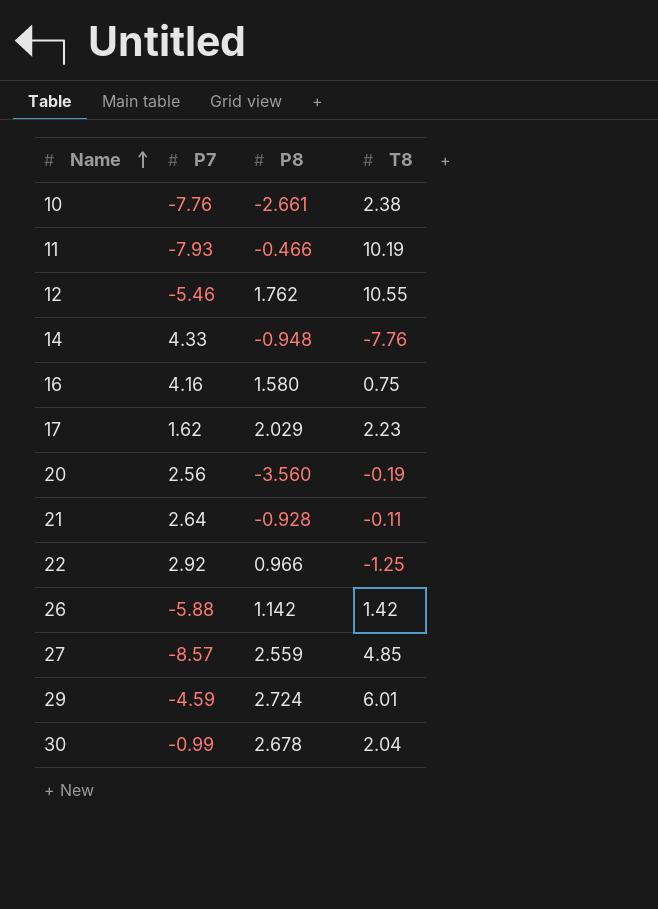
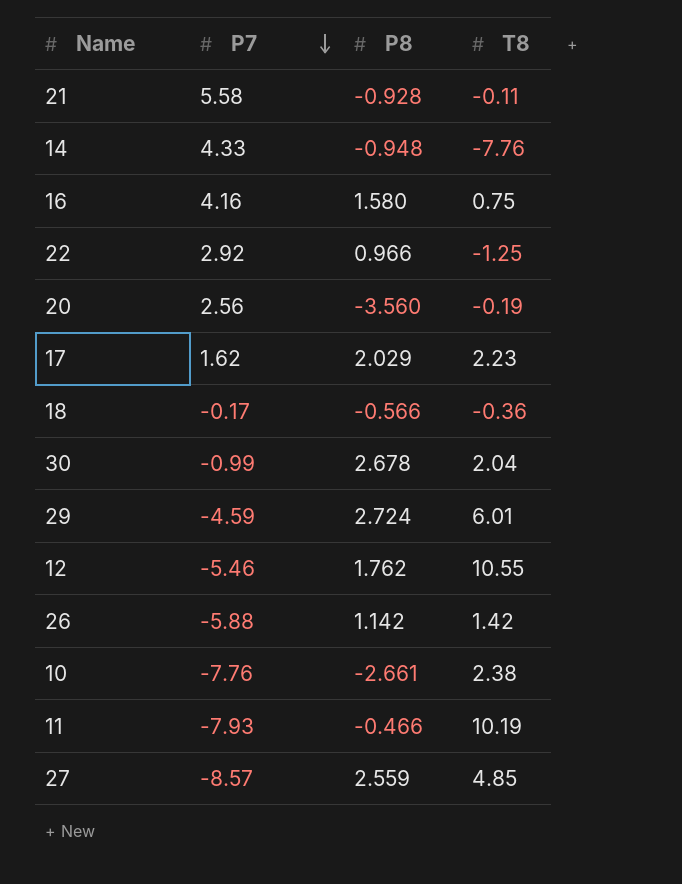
row order: Name ascending -> P7 descending
21 | P7: 2.64 -> 5.58
row 18: none -> -0.17 | -0.566 | -0.36

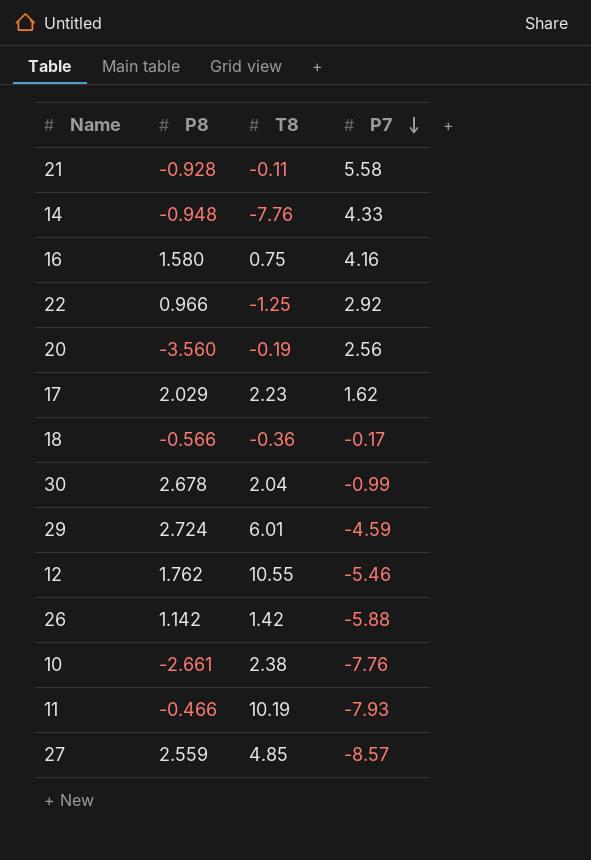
column P7 | position: 2 -> 4

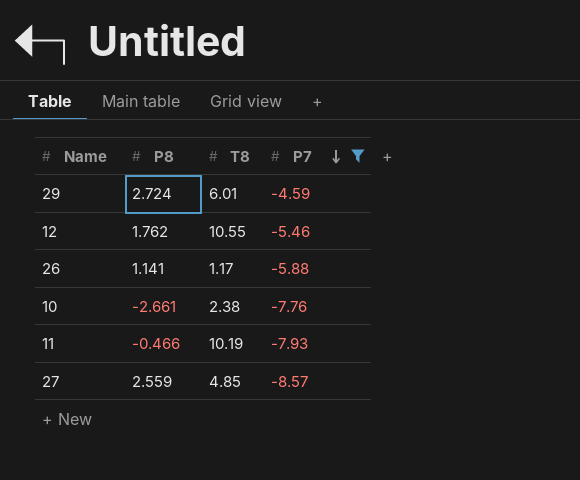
filter: none -> P7 <= -4.59
26 | P8: 1.142 -> 1.141
26 | T8: 1.42 -> 1.17

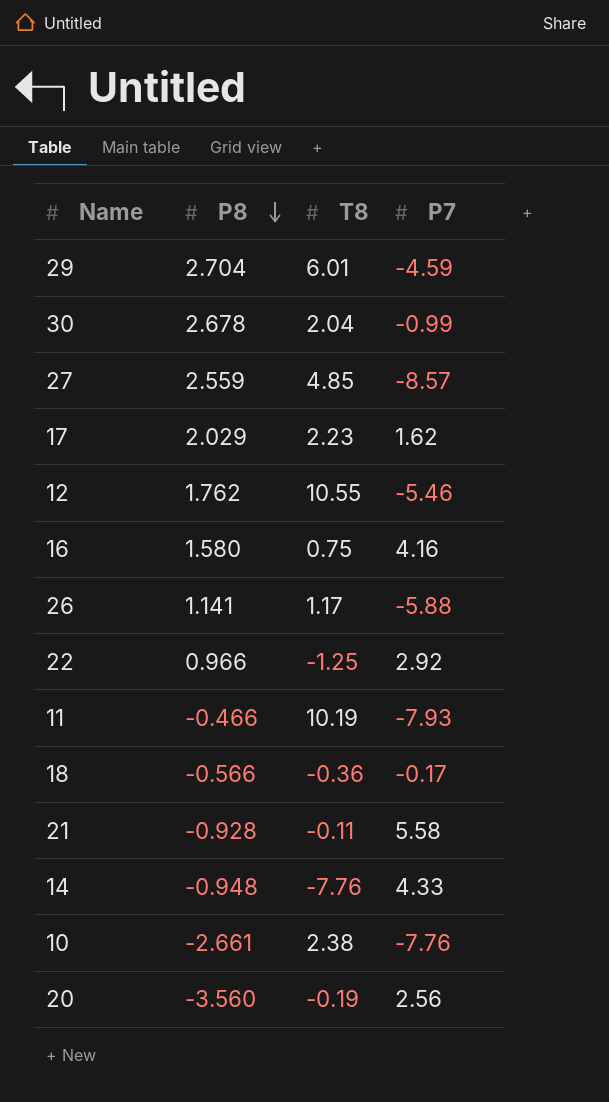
filter: P7 <= -4.59 -> none
row order: P7 descending -> P8 descending
29 | P8: 2.724 -> 2.704

